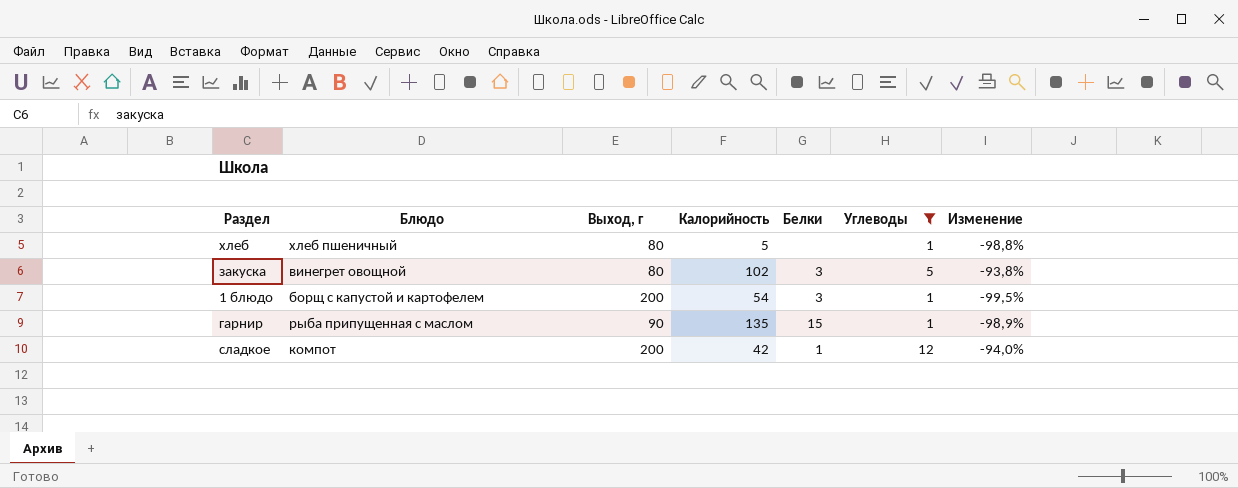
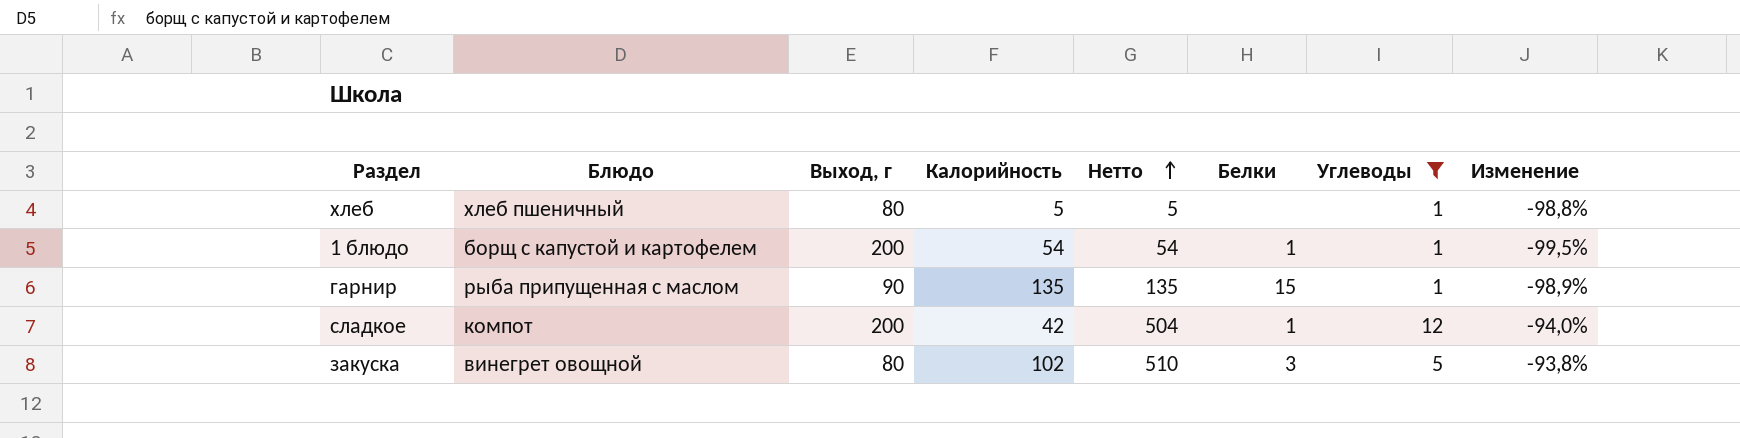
row order: none -> Нетто ascending
column Нетто | formula: none -> [Калорийность] * [Углеводы]
1 блюдо | Белки: 3 -> 1

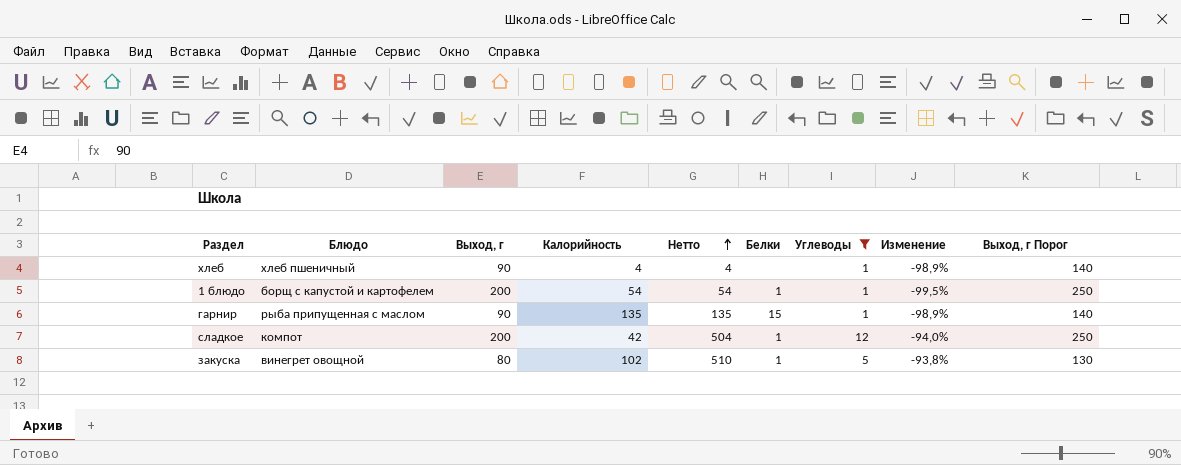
column Выход, г Порог | formula: none -> [Выход, г] + 50
хлеб | Выход, г: 80 -> 90
хлеб | Калорийность: 5 -> 4
хлеб | Нетто: 5 -> 4
хлеб | Изменение: -98,8% -> -98,9%
закуска | Белки: 3 -> 1

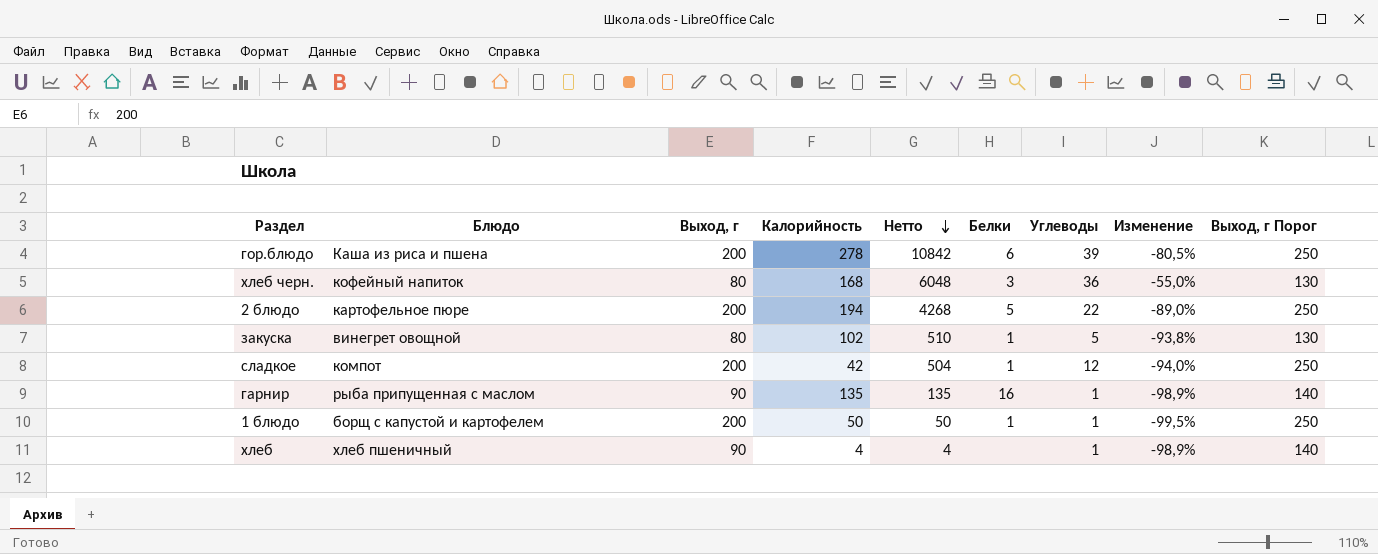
filter: Углеводы <= 12 -> none
row order: Нетто ascending -> Нетто descending
гарнир | Белки: 15 -> 16
1 блюдо | Калорийность: 54 -> 50
1 блюдо | Нетто: 54 -> 50

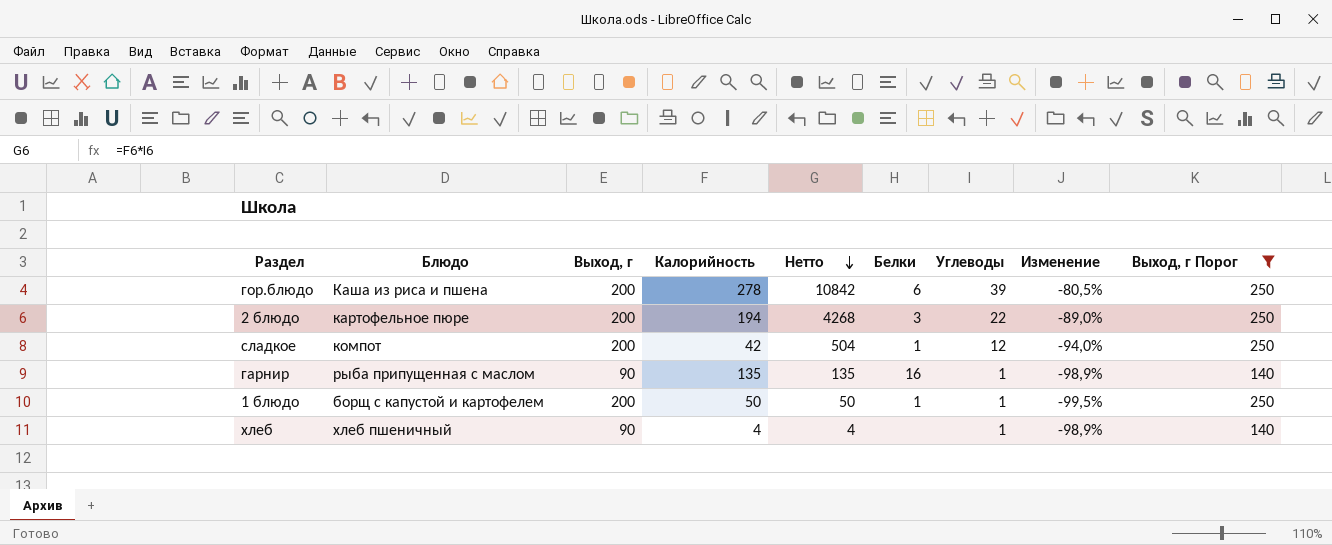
filter: none -> Выход, г Порог != 130
2 блюдо | Белки: 5 -> 3

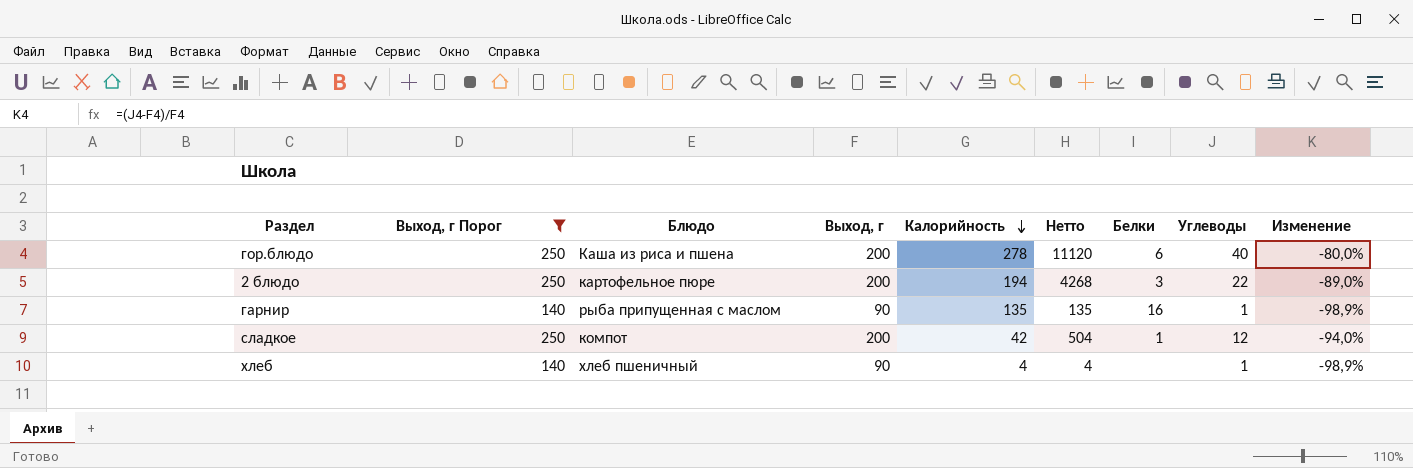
row order: Нетто descending -> Калорийность descending
column Выход, г Порог | position: 9 -> 2
row 1 блюдо: борщ с капустой и картофелем | 200 | 50 | 50 | 1 | 1 | -99,5% | 250 -> none
гор.блюдо | Нетто: 10842 -> 11120
гор.блюдо | Углеводы: 39 -> 40
гор.блюдо | Изменение: -80,5% -> -80,0%

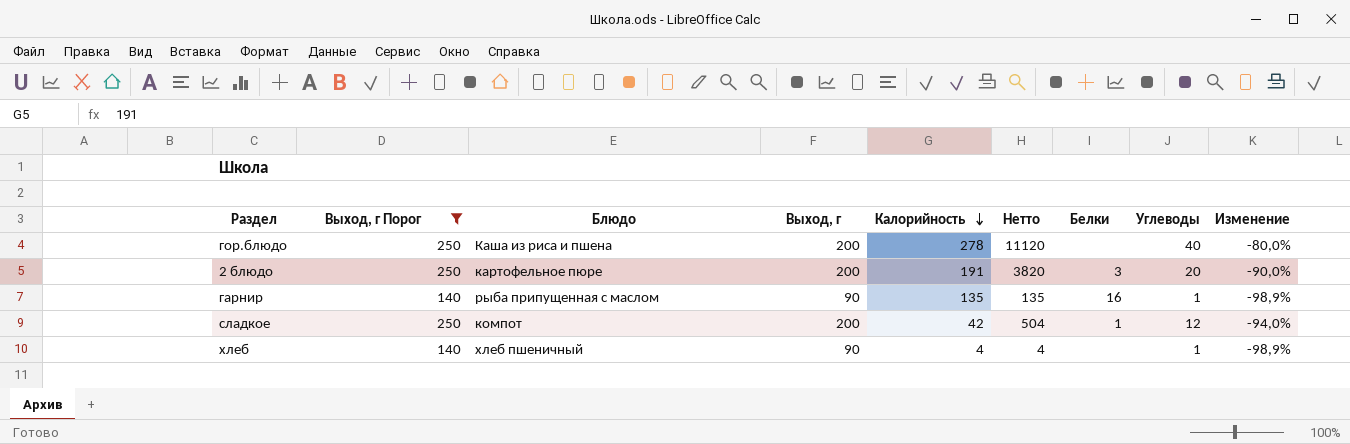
гор.блюдо | Белки: 6 -> none
2 блюдо | Калорийность: 194 -> 191
2 блюдо | Нетто: 4268 -> 3820
2 блюдо | Углеводы: 22 -> 20
2 блюдо | Изменение: -89,0% -> -90,0%

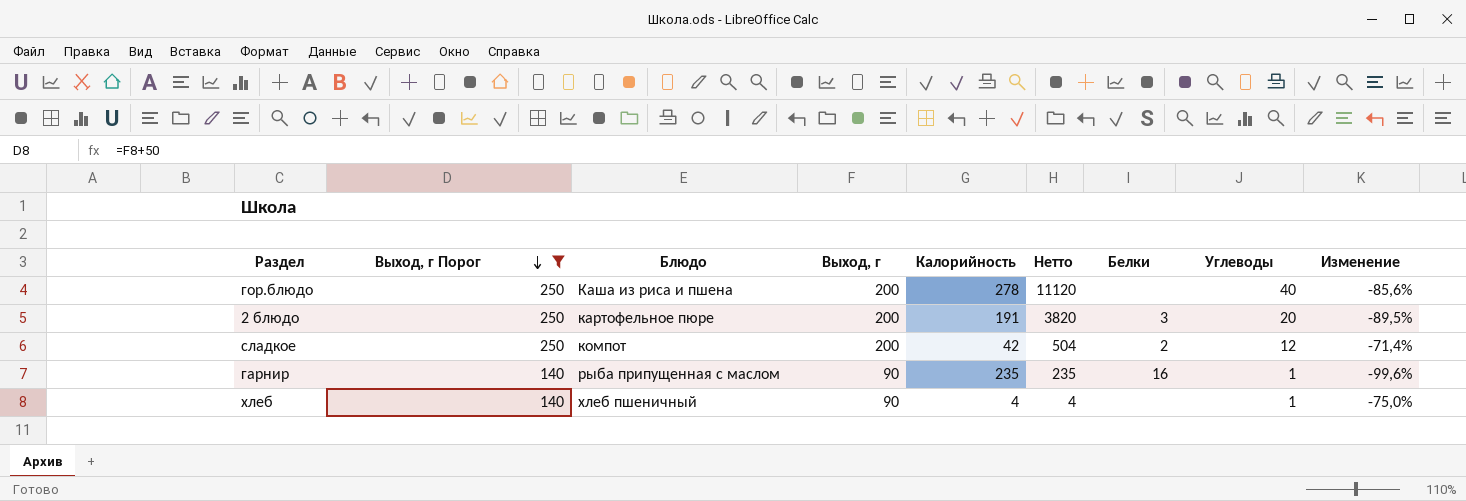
row order: Калорийность descending -> Выход, г Порог descending
column Изменение | formula: ([Углеводы] - [Выход, г]) / [Выход, г] -> ([Углеводы] - [Калорийность]) / [Калорийность]
сладкое | Белки: 1 -> 2
гарнир | Калорийность: 135 -> 235
гарнир | Нетто: 135 -> 235

